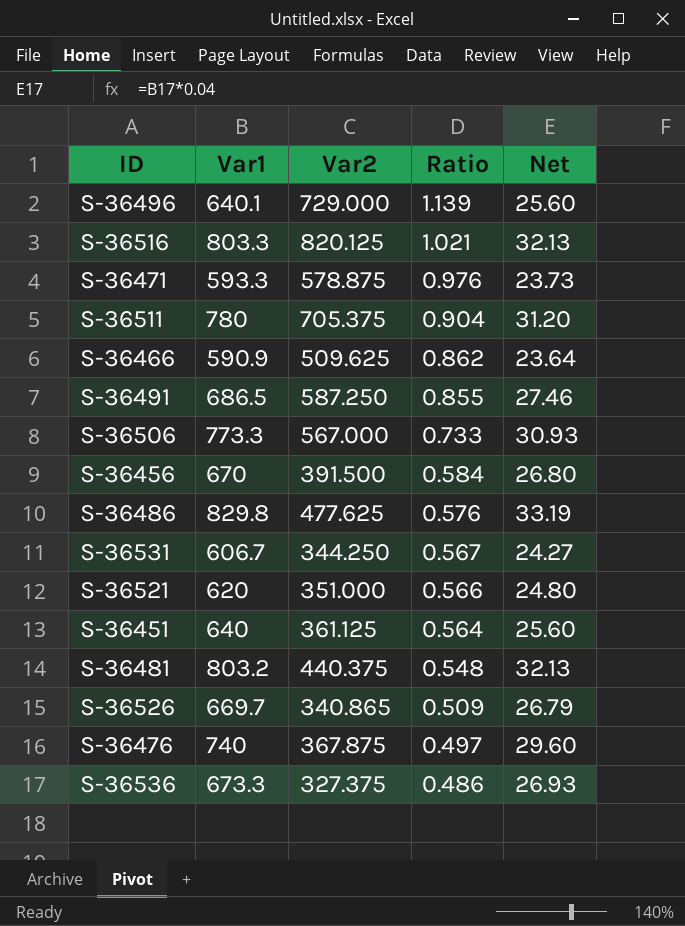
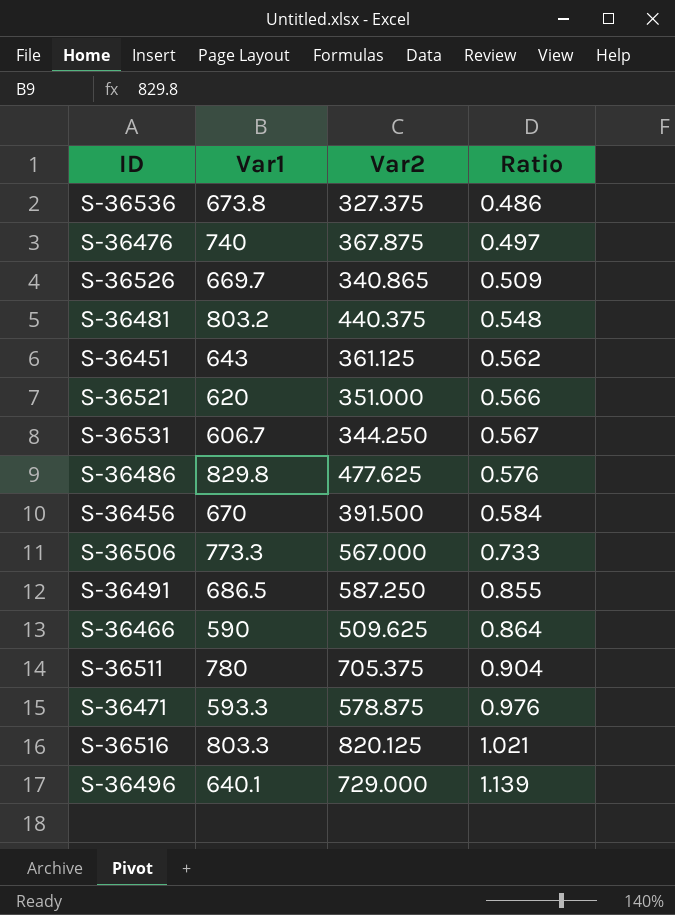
row order: Ratio descending -> Ratio ascending
column Net | formula: [Var1] * 0.04 -> none
S-36536 | Var1: 673.3 -> 673.8
S-36451 | Var1: 640 -> 643
S-36451 | Ratio: 0.564 -> 0.562
S-36466 | Var1: 590.9 -> 590
S-36466 | Ratio: 0.862 -> 0.864

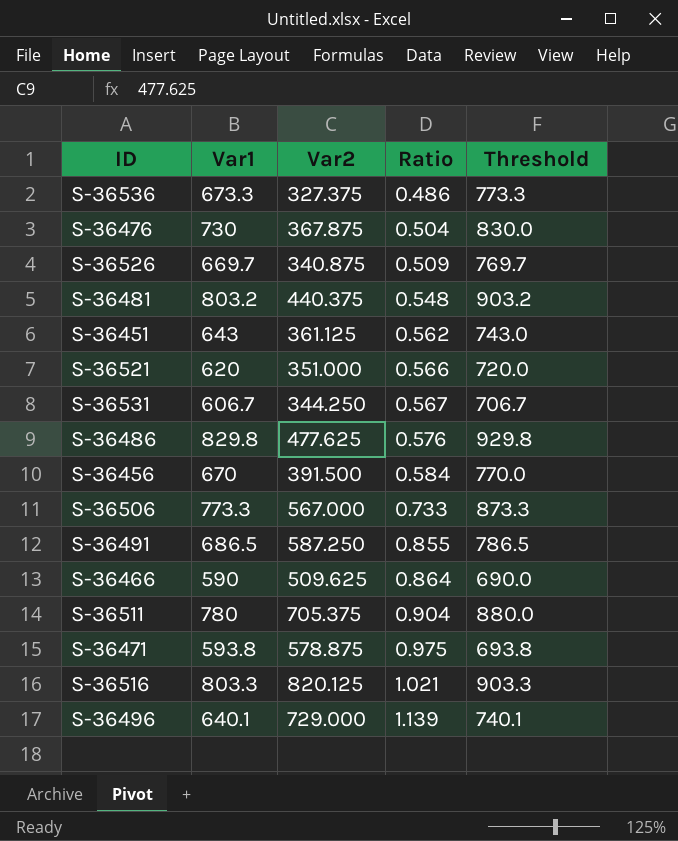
column Threshold | formula: none -> [Var1] + 100
S-36536 | Var1: 673.8 -> 673.3
S-36476 | Var1: 740 -> 730
S-36476 | Ratio: 0.497 -> 0.504
S-36526 | Var2: 340.865 -> 340.875
S-36471 | Var1: 593.3 -> 593.8
S-36471 | Ratio: 0.976 -> 0.975

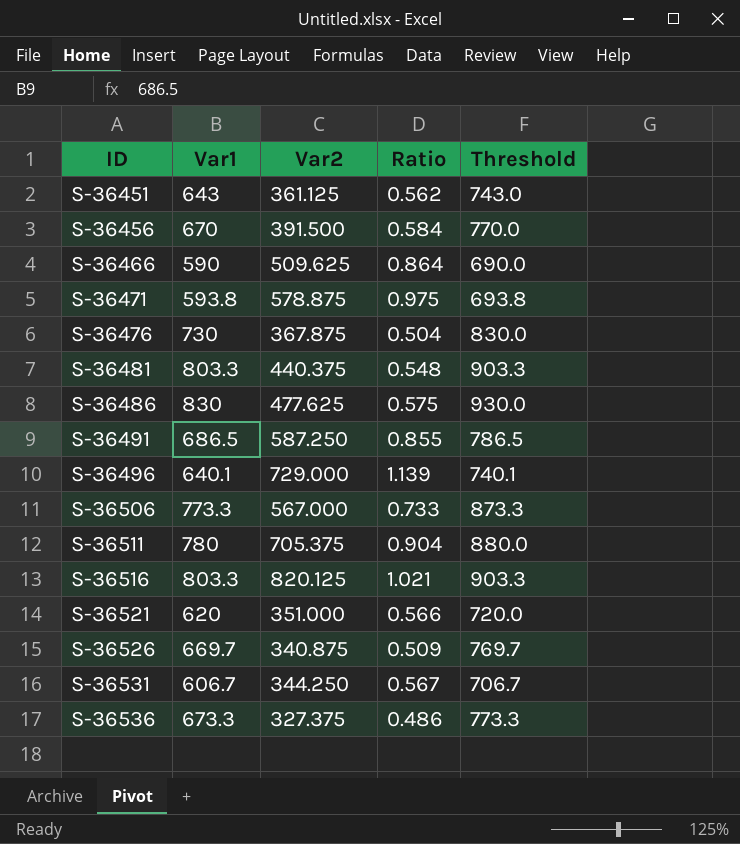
row order: Ratio ascending -> ID ascending
S-36481 | Var1: 803.2 -> 803.3
S-36481 | Threshold: 903.2 -> 903.3
S-36486 | Var1: 829.8 -> 830
S-36486 | Ratio: 0.576 -> 0.575
S-36486 | Threshold: 929.8 -> 930.0

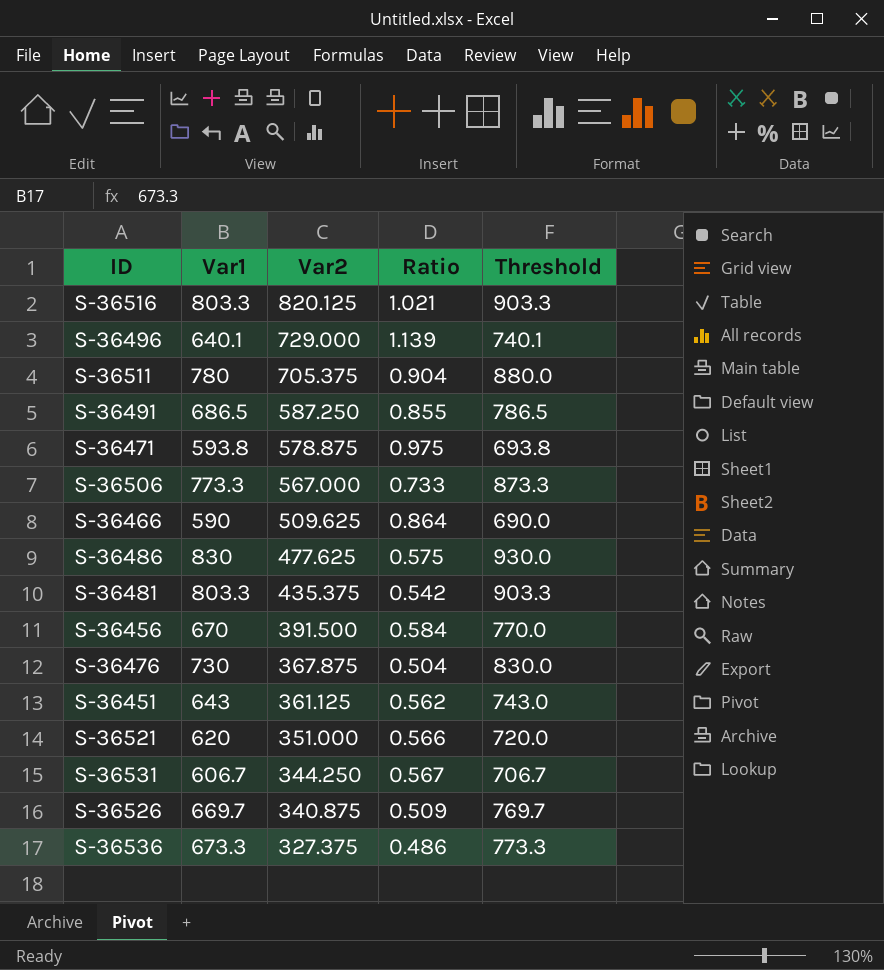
row order: ID ascending -> Var2 descending
S-36481 | Var2: 440.375 -> 435.375
S-36481 | Ratio: 0.548 -> 0.542

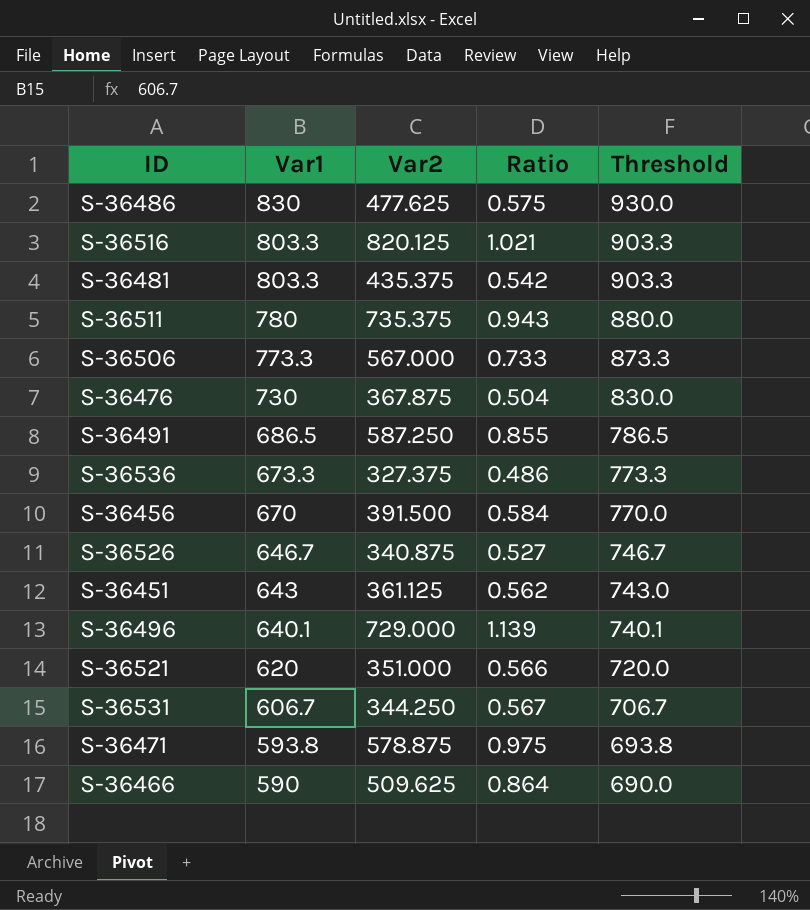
row order: Var2 descending -> Var1 descending
S-36511 | Var2: 705.375 -> 735.375
S-36511 | Ratio: 0.904 -> 0.943
S-36526 | Var1: 669.7 -> 646.7
S-36526 | Ratio: 0.509 -> 0.527
S-36526 | Threshold: 769.7 -> 746.7

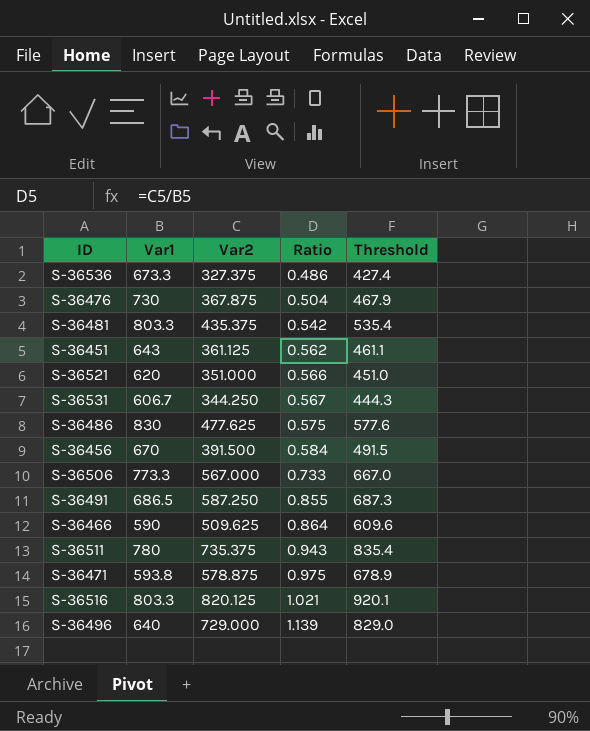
row order: Var1 descending -> Ratio ascending
column Threshold | formula: [Var1] + 100 -> [Var2] + 100
row S-36526: 646.7 | 340.875 | 0.527 | 746.7 -> none
S-36496 | Var1: 640.1 -> 640

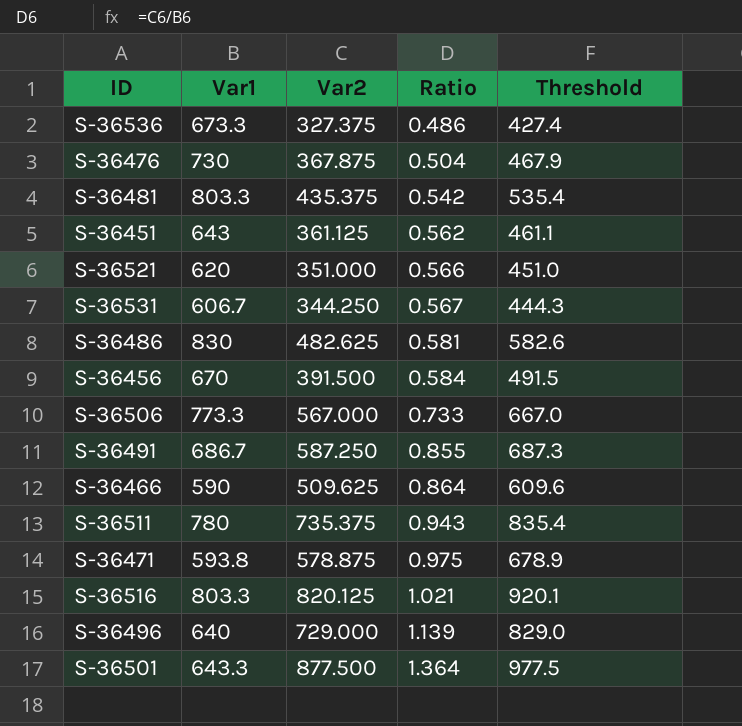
S-36486 | Var2: 477.625 -> 482.625
S-36486 | Ratio: 0.575 -> 0.581
S-36486 | Threshold: 577.6 -> 582.6
S-36491 | Var1: 686.5 -> 686.7
row S-36501: none -> 643.3 | 877.500 | 1.364 | 977.5

